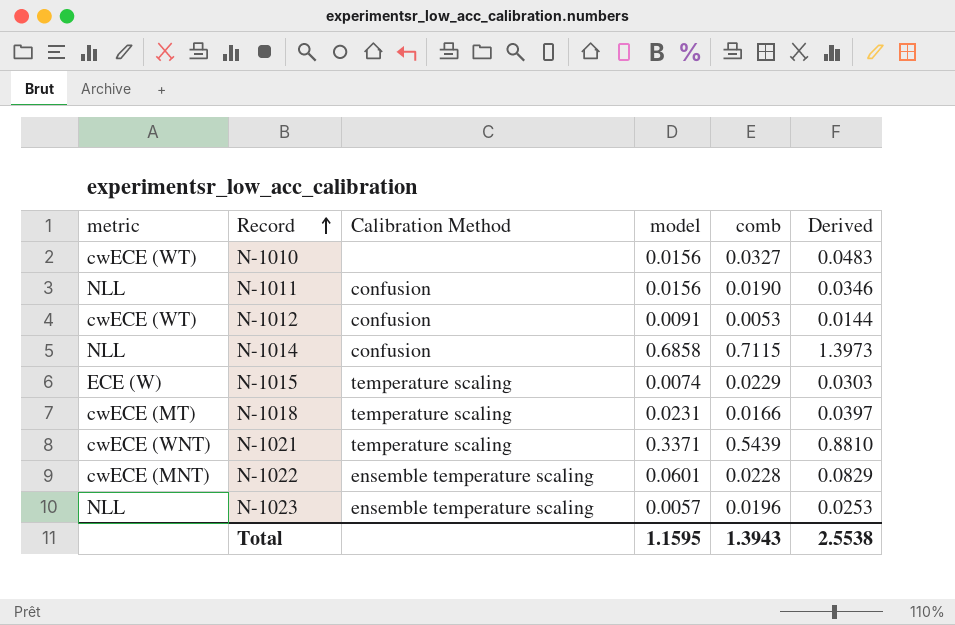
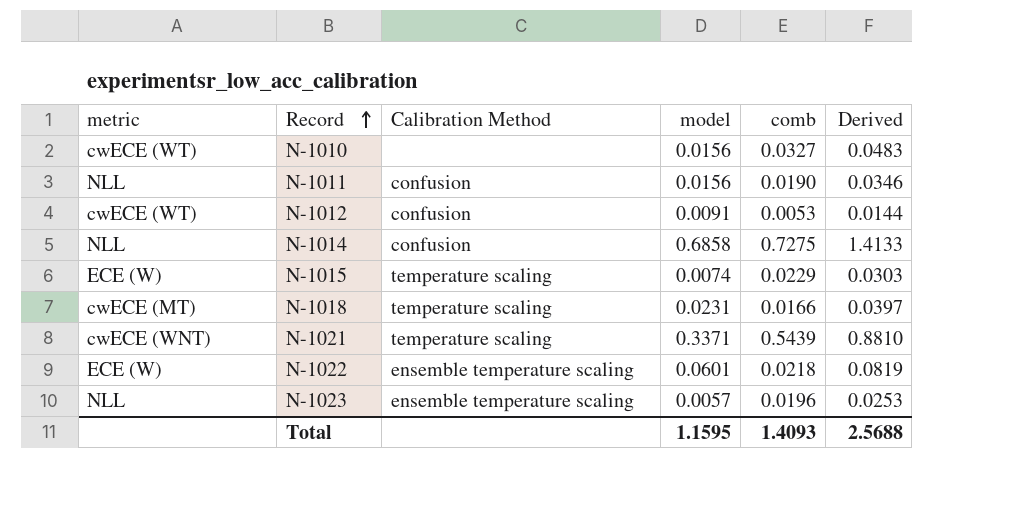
N-1014 | comb: 0.7115 -> 0.7275
N-1014 | Derived: 1.3973 -> 1.4133
N-1022 | metric: cwECE (MNT) -> ECE (W)
N-1022 | comb: 0.0228 -> 0.0218
N-1022 | Derived: 0.0829 -> 0.0819
Total | comb: 1.3943 -> 1.4093
Total | Derived: 2.5538 -> 2.5688

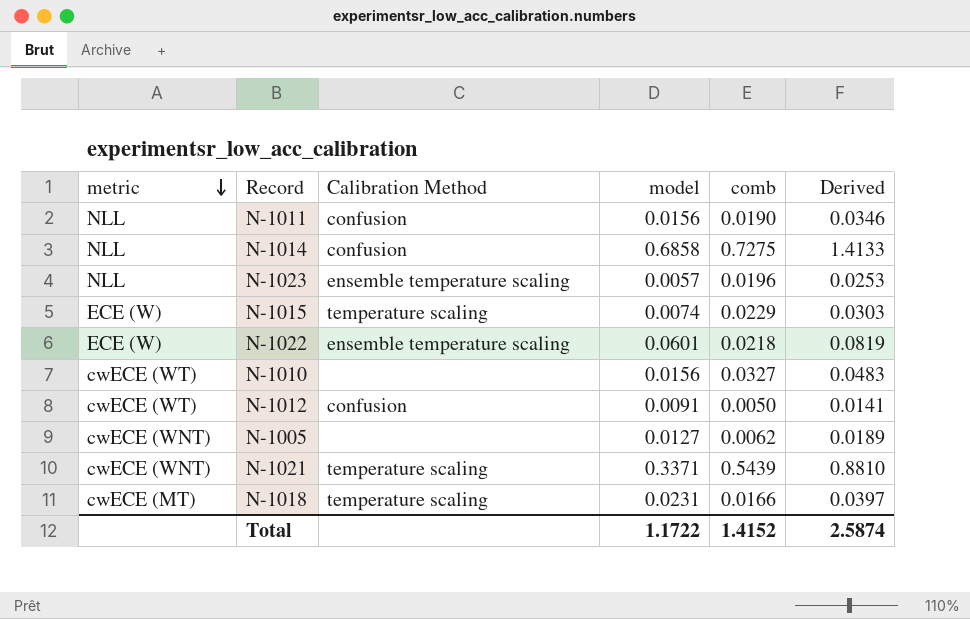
row order: Record ascending -> metric descending
N-1012 | comb: 0.0053 -> 0.0050
N-1012 | Derived: 0.0144 -> 0.0141
row N-1005: none -> cwECE (WNT) | none | 0.0127 | 0.0062 | 0.0189
Total | model: 1.1595 -> 1.1722
Total | comb: 1.4093 -> 1.4152
Total | Derived: 2.5688 -> 2.5874

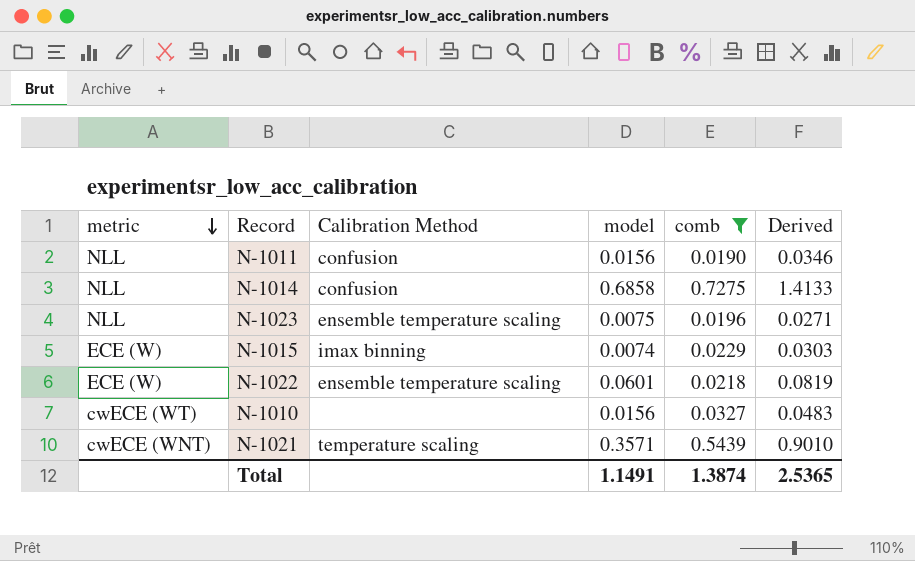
filter: none -> comb >= 0.0190
N-1023 | model: 0.0057 -> 0.0075
N-1023 | Derived: 0.0253 -> 0.0271
N-1015 | Calibration Method: temperature scaling -> imax binning
N-1021 | model: 0.3371 -> 0.3571
N-1021 | Derived: 0.8810 -> 0.9010
Total | model: 1.1722 -> 1.1491
Total | comb: 1.4152 -> 1.3874
Total | Derived: 2.5874 -> 2.5365

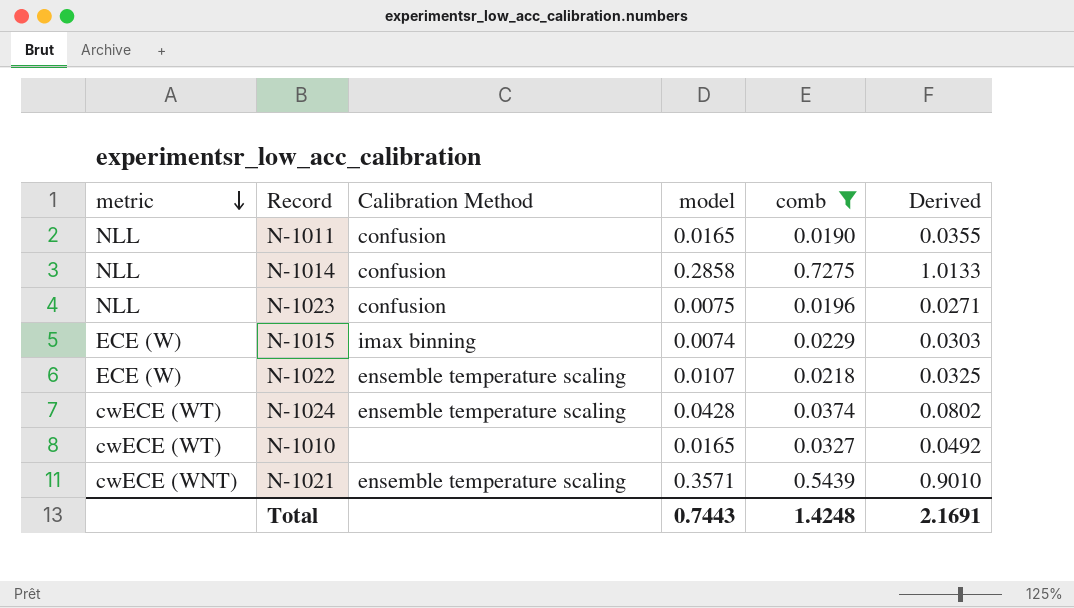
N-1011 | model: 0.0156 -> 0.0165
N-1011 | Derived: 0.0346 -> 0.0355
N-1014 | model: 0.6858 -> 0.2858
N-1014 | Derived: 1.4133 -> 1.0133
N-1023 | Calibration Method: ensemble temperature scaling -> confusion
N-1022 | model: 0.0601 -> 0.0107
N-1022 | Derived: 0.0819 -> 0.0325
row N-1024: none -> cwECE (WT) | ensemble temperature scaling | 0.0428 | 0.0374 | 0.0802
N-1010 | model: 0.0156 -> 0.0165
N-1010 | Derived: 0.0483 -> 0.0492
N-1021 | Calibration Method: temperature scaling -> ensemble temperature scaling
Total | model: 1.1491 -> 0.7443
Total | comb: 1.3874 -> 1.4248
Total | Derived: 2.5365 -> 2.1691

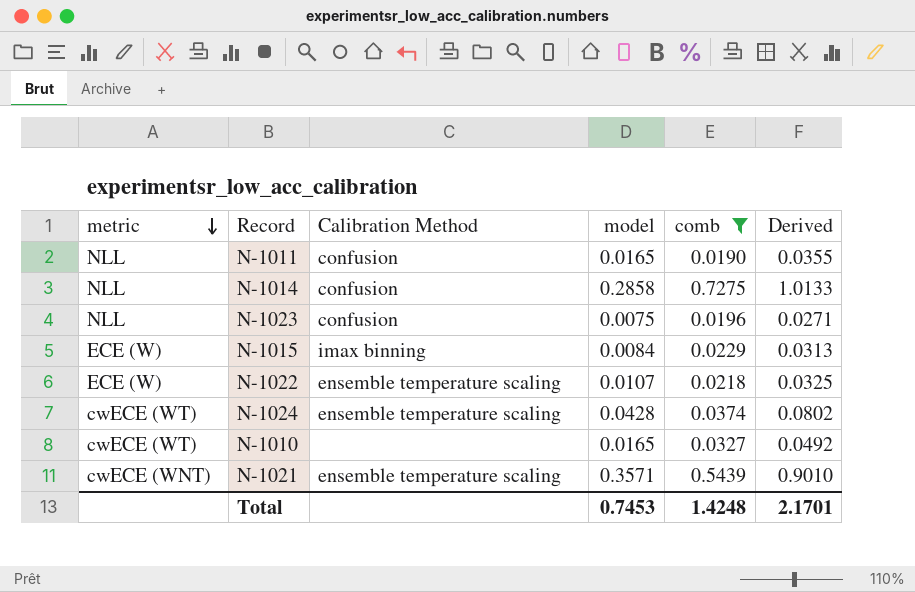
N-1015 | model: 0.0074 -> 0.0084
N-1015 | Derived: 0.0303 -> 0.0313
Total | model: 0.7443 -> 0.7453
Total | Derived: 2.1691 -> 2.1701

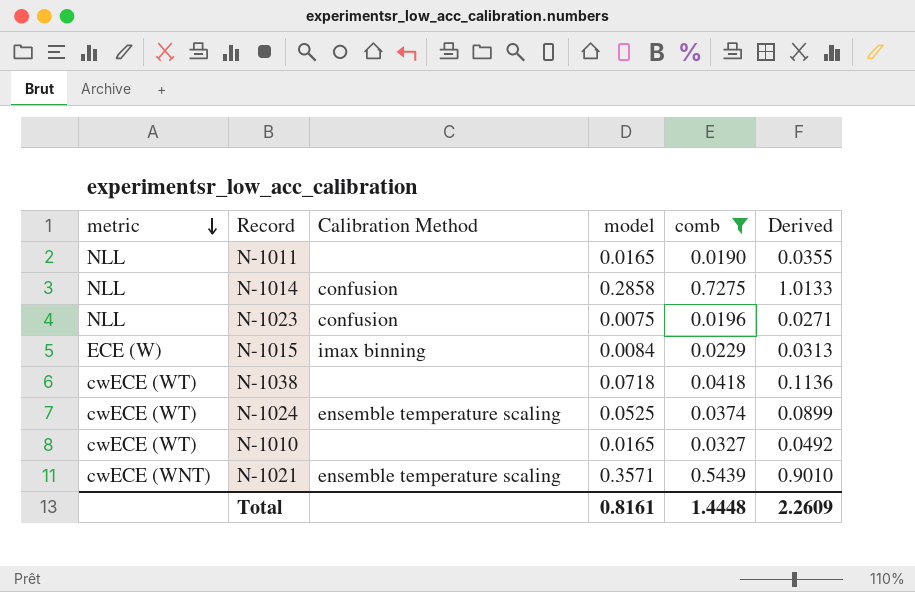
row N-1022: ECE (W) | ensemble temperature scaling | 0.0107 | 0.0218 | 0.0325 -> none
N-1011 | Calibration Method: confusion -> none
row N-1038: none -> cwECE (WT) | none | 0.0718 | 0.0418 | 0.1136
N-1024 | model: 0.0428 -> 0.0525
N-1024 | Derived: 0.0802 -> 0.0899
Total | model: 0.7453 -> 0.8161
Total | comb: 1.4248 -> 1.4448
Total | Derived: 2.1701 -> 2.2609

